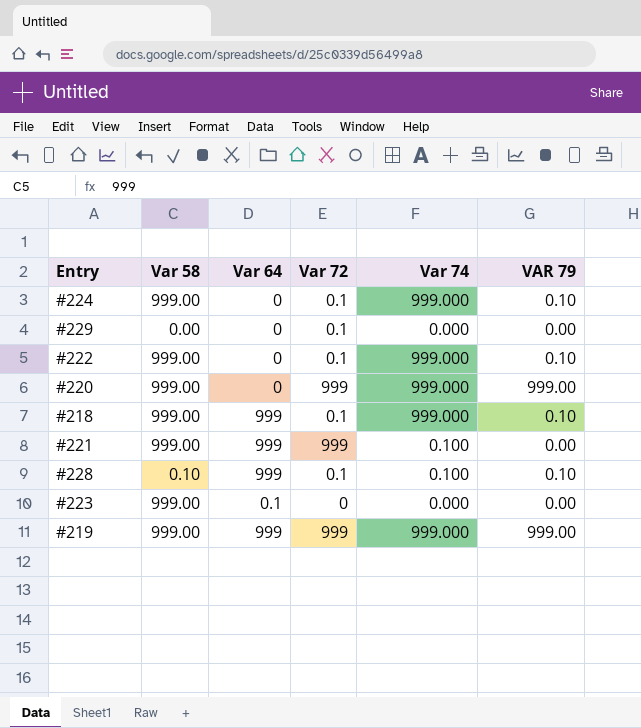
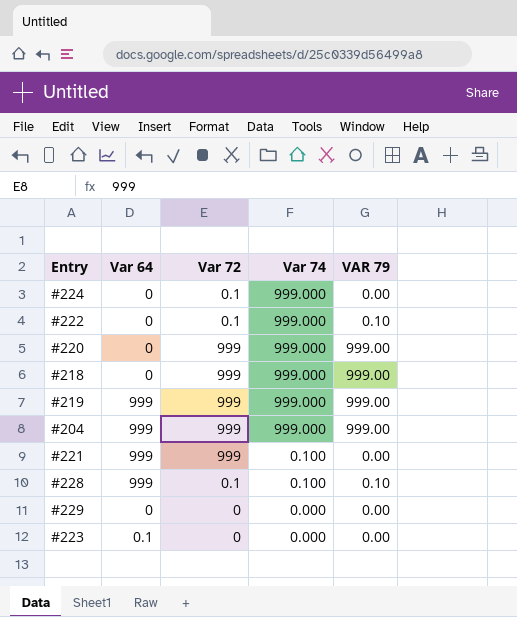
row order: none -> Var 74 descending
column Var 58 | position: 2 -> none
#224 | VAR 79: 0.10 -> 0.00
#218 | Var 64: 999 -> 0
#218 | Var 72: 0.1 -> 999
#218 | VAR 79: 0.10 -> 999.00
row #204: none -> 999 | 999 | 999.000 | 999.00
#229 | Var 72: 0.1 -> 0

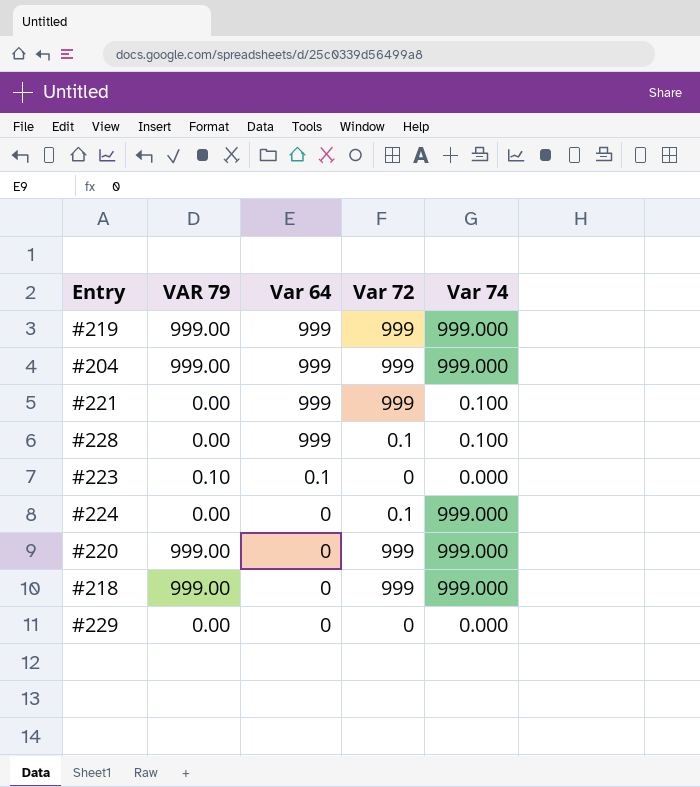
row order: Var 74 descending -> Var 64 descending
column VAR 79 | position: 5 -> 2
row #222: 0 | 0.1 | 999.000 | 0.10 -> none
#228 | VAR 79: 0.10 -> 0.00
#223 | VAR 79: 0.00 -> 0.10

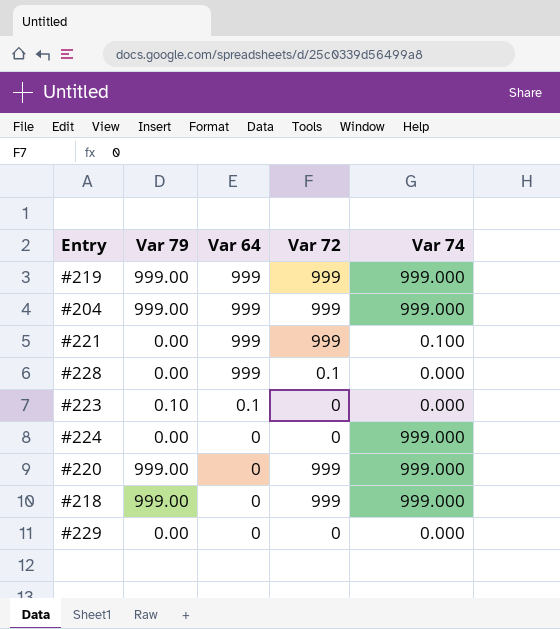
column name: VAR 79 -> Var 79
#228 | Var 74: 0.100 -> 0.000
#224 | Var 72: 0.1 -> 0

